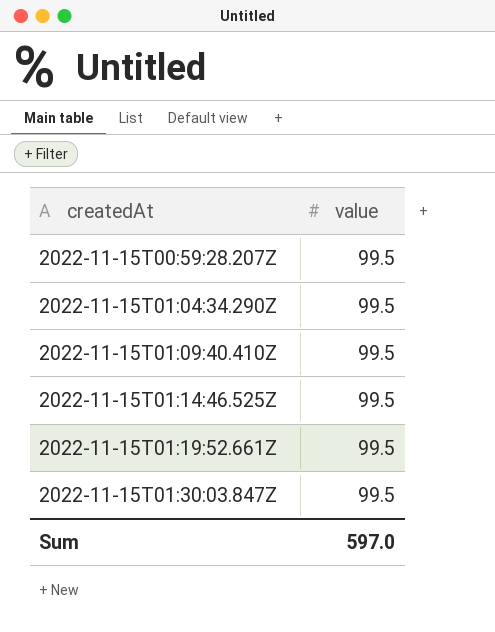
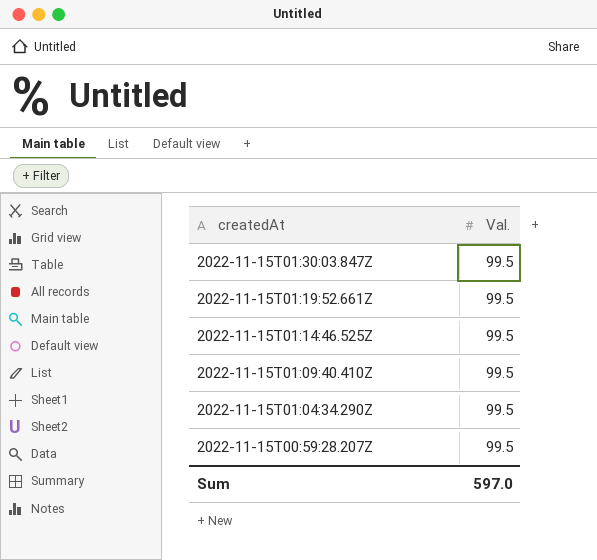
row order: createdAt ascending -> createdAt descending
column name: value -> Val.

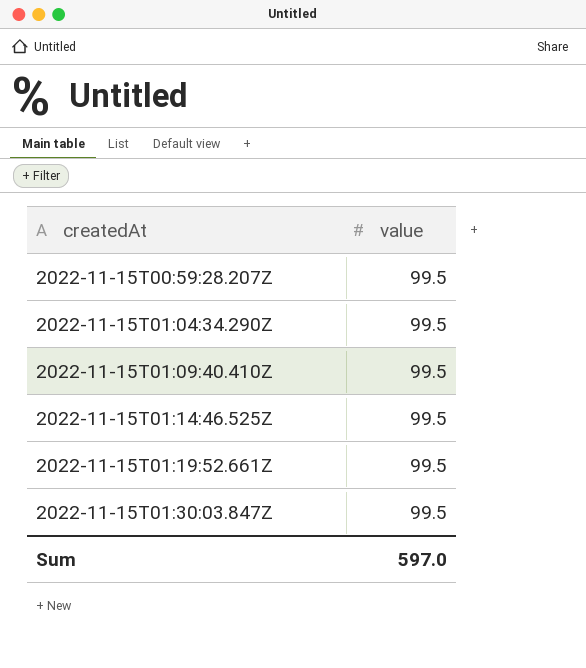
row order: createdAt descending -> createdAt ascending
column name: Val. -> value

